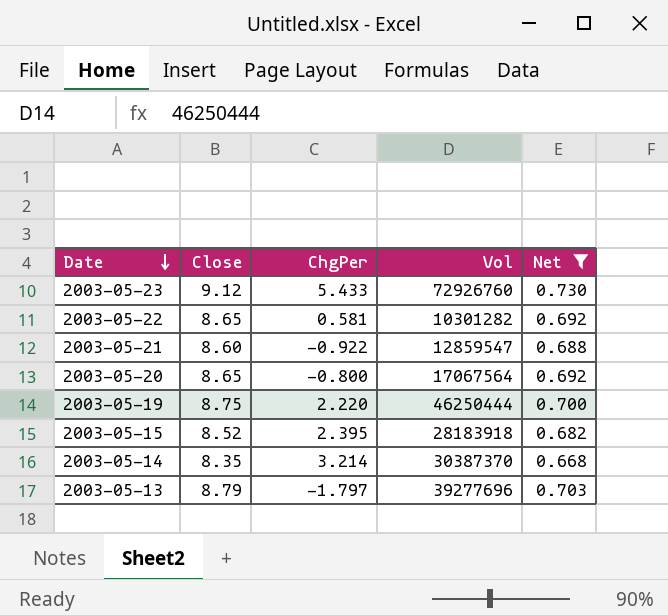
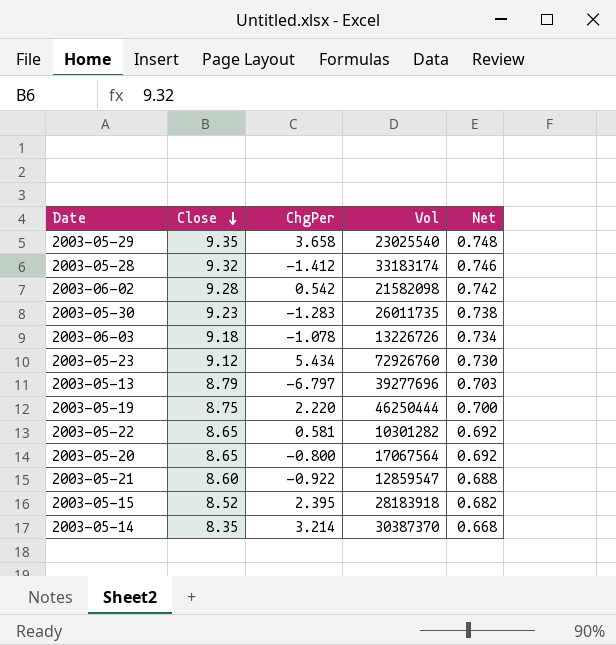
filter: Net <= 0.730 -> none
row order: Date descending -> Close descending
2003-05-23 | ChgPer: 5.433 -> 5.434
2003-05-13 | ChgPer: -1.797 -> -6.797

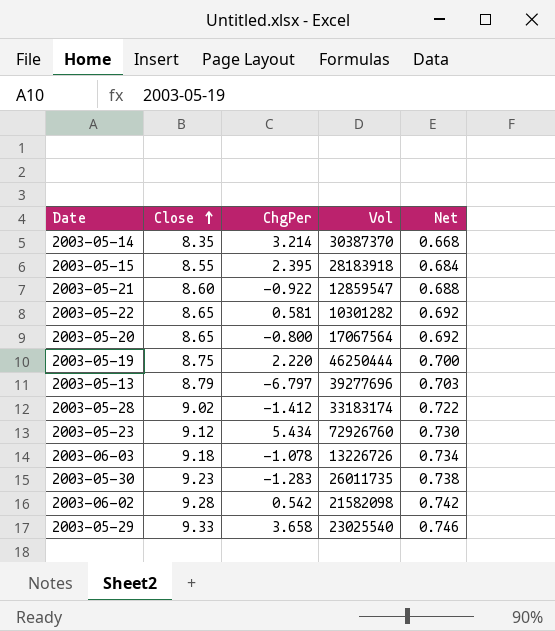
row order: Close descending -> Close ascending
2003-05-15 | Close: 8.52 -> 8.55
2003-05-15 | Net: 0.682 -> 0.684
2003-05-28 | Close: 9.32 -> 9.02
2003-05-28 | Net: 0.746 -> 0.722
2003-05-29 | Close: 9.35 -> 9.33
2003-05-29 | Net: 0.748 -> 0.746

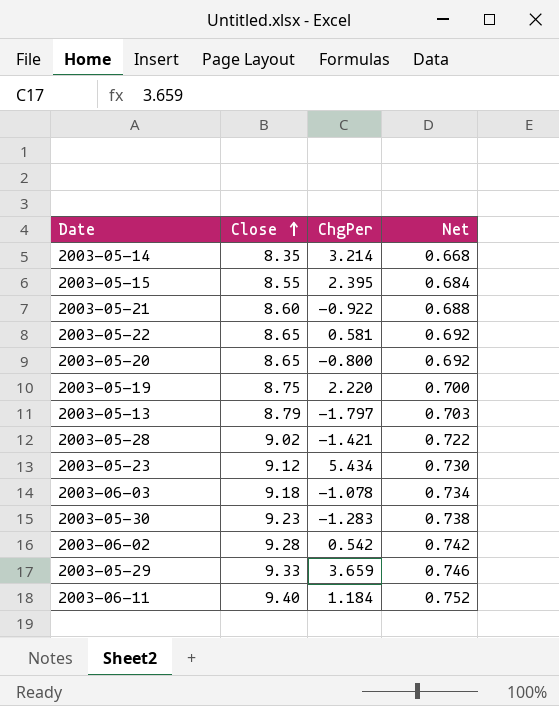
column Vol | position: 4 -> none
2003-05-13 | ChgPer: -6.797 -> -1.797
2003-05-28 | ChgPer: -1.412 -> -1.421
2003-05-29 | ChgPer: 3.658 -> 3.659
row 2003-06-11: none -> 9.40 | 1.184 | 0.752

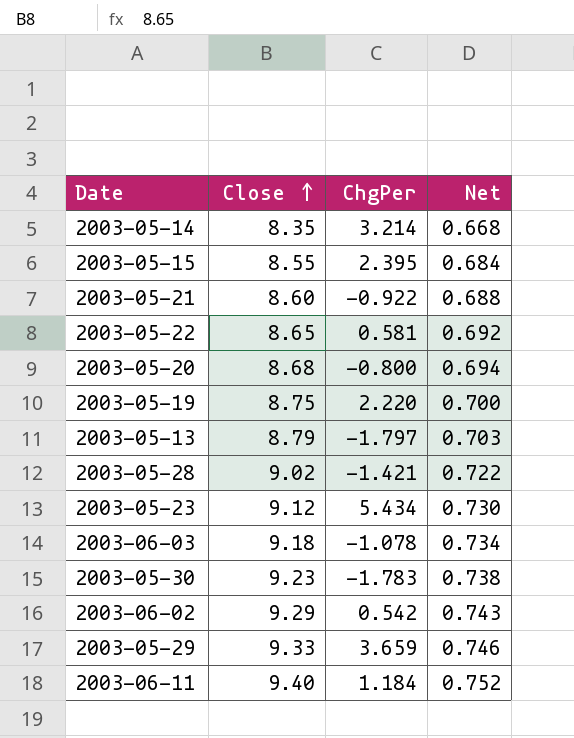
2003-05-20 | Close: 8.65 -> 8.68
2003-05-20 | Net: 0.692 -> 0.694
2003-05-30 | ChgPer: -1.283 -> -1.783
2003-06-02 | Close: 9.28 -> 9.29
2003-06-02 | Net: 0.742 -> 0.743

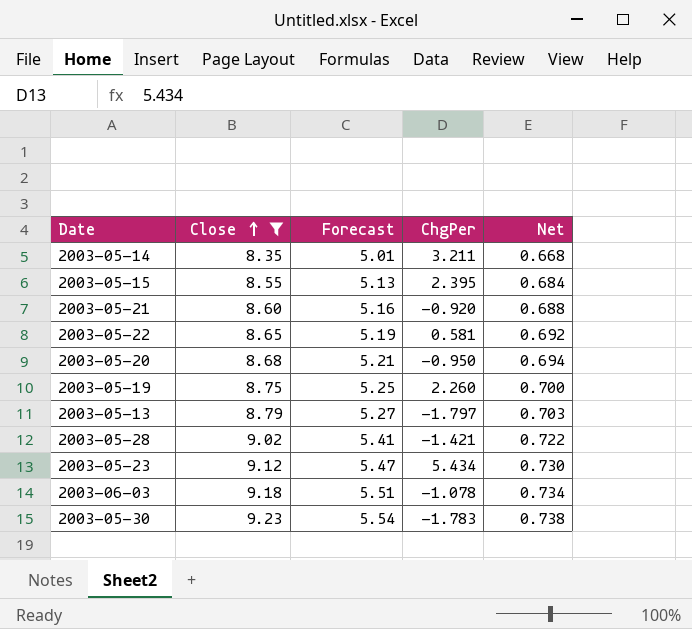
filter: none -> Close <= 9.23
column Forecast | formula: none -> [Close] * 0.6
2003-05-14 | ChgPer: 3.214 -> 3.211
2003-05-21 | ChgPer: -0.922 -> -0.920
2003-05-20 | ChgPer: -0.800 -> -0.950
2003-05-19 | ChgPer: 2.220 -> 2.260

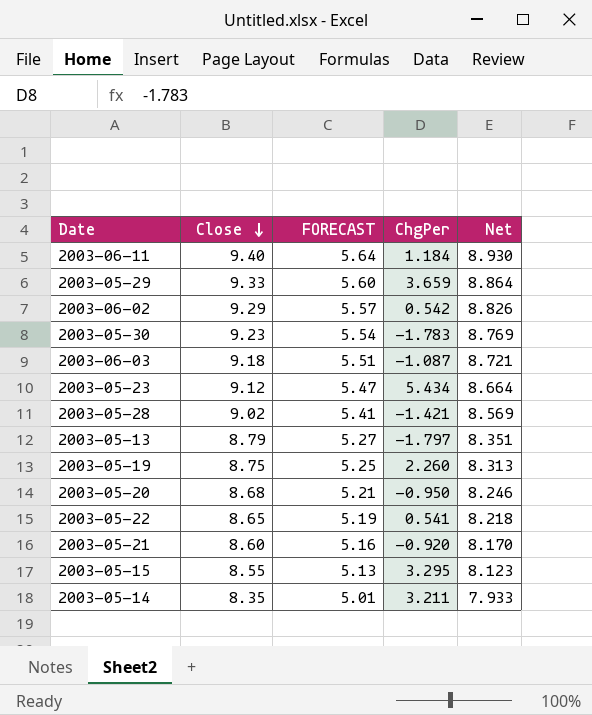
filter: Close <= 9.23 -> none
row order: Close ascending -> Close descending
column name: Forecast -> FORECAST
column Net | formula: [Close] * 0.08 -> [Close] * 0.95
2003-06-03 | ChgPer: -1.078 -> -1.087
2003-05-22 | ChgPer: 0.581 -> 0.541
2003-05-15 | ChgPer: 2.395 -> 3.295

